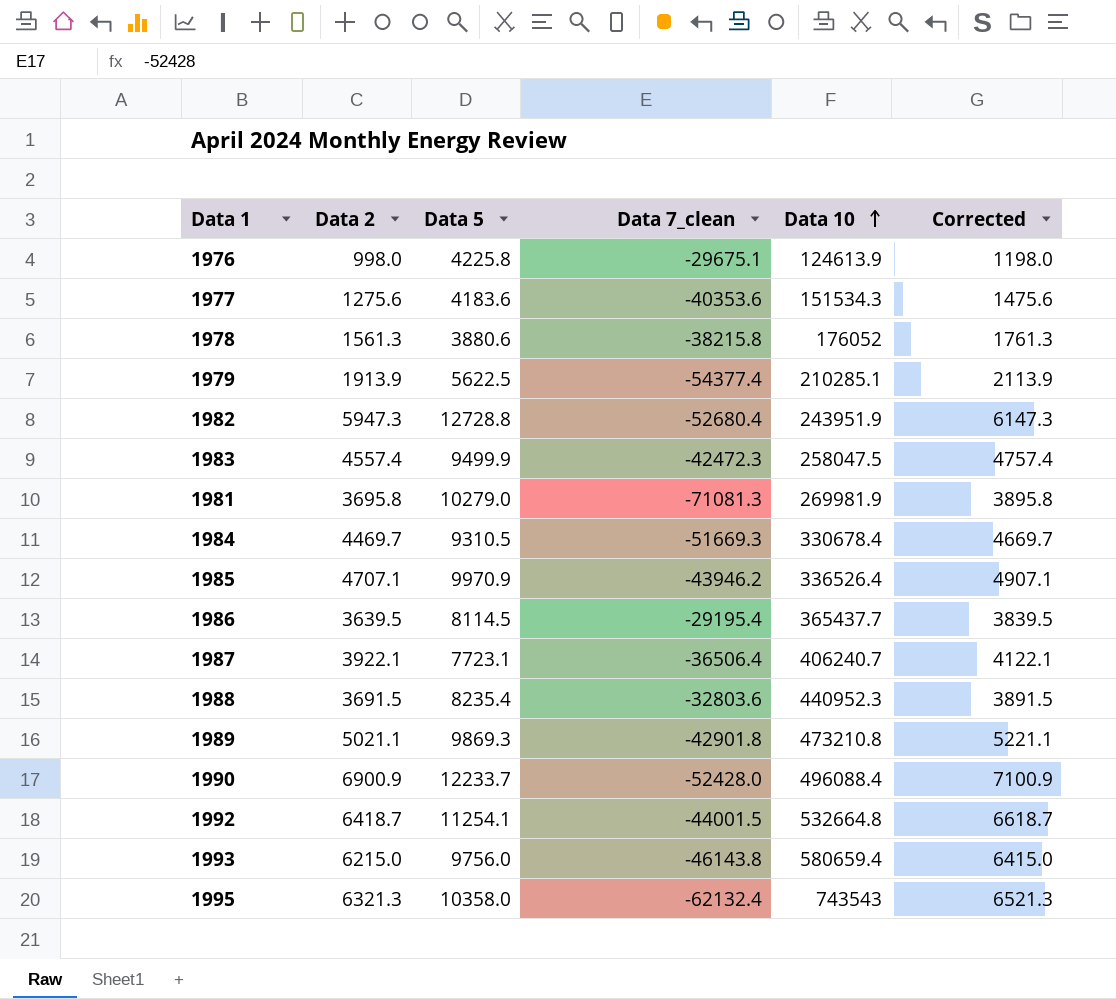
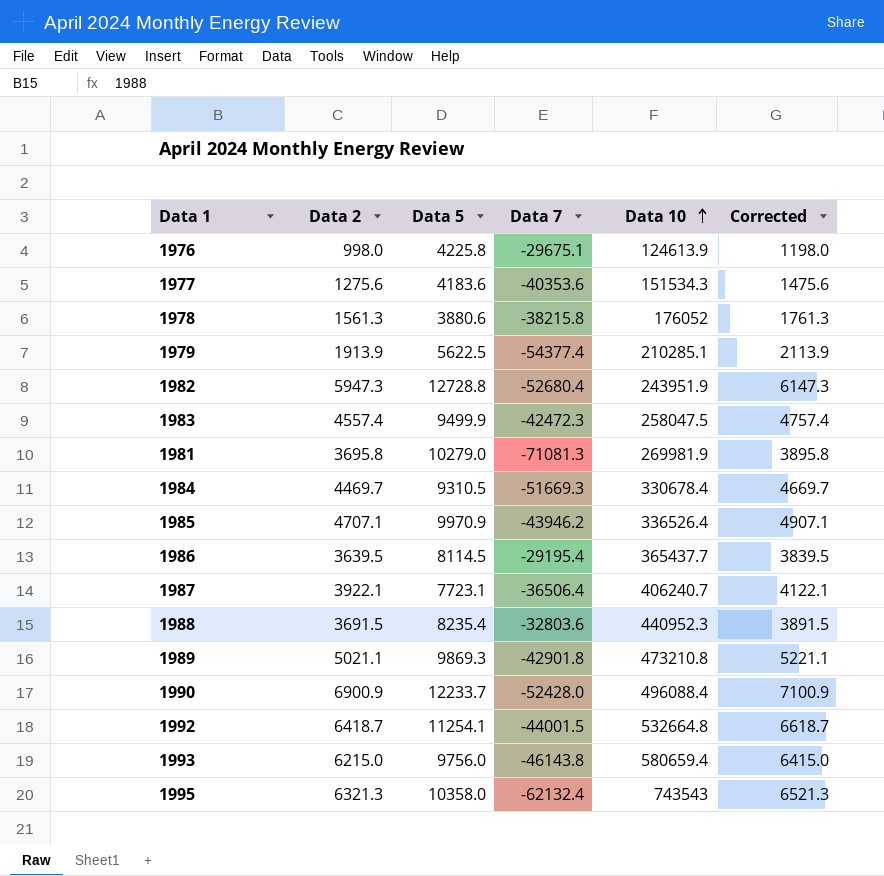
column name: Data 7_clean -> Data 7

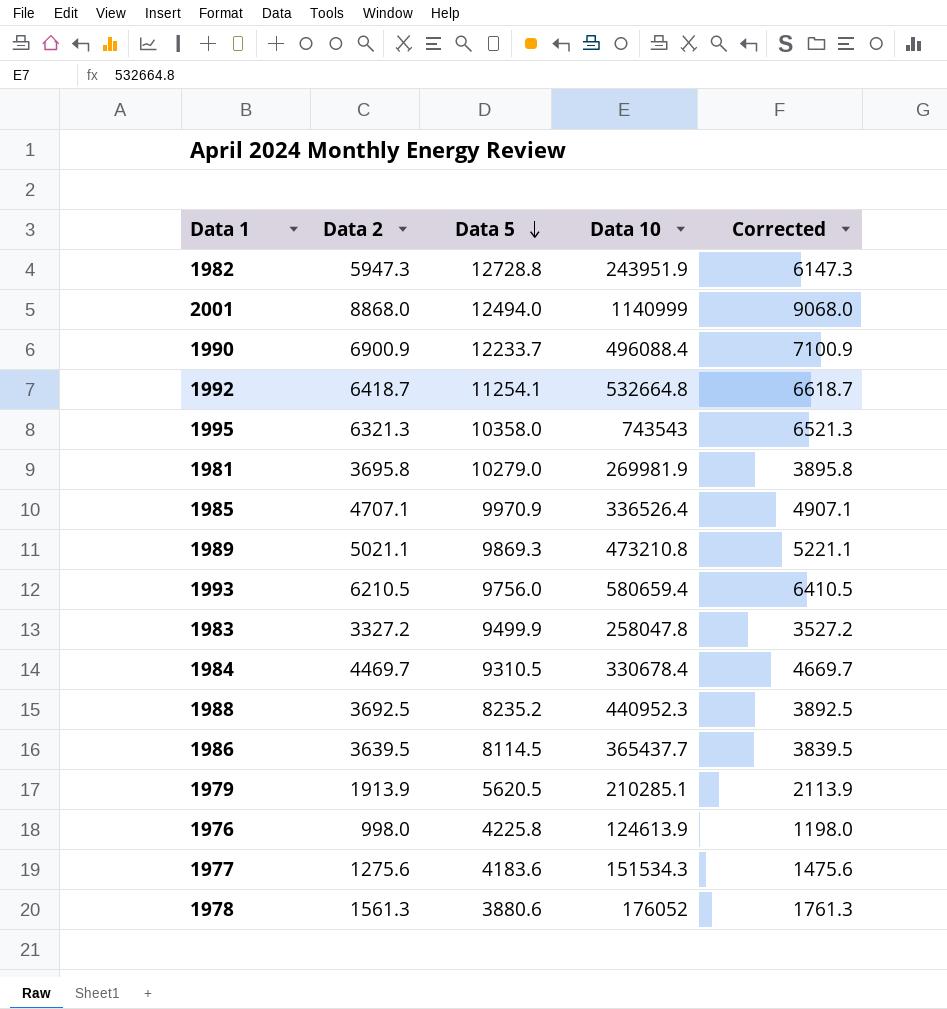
row order: Data 10 ascending -> Data 5 descending
column Data 7 | position: 4 -> none
row 1987: 3922.1 | 7723.1 | -36506.4 | 406240.7 | 4122.1 -> none
row 2001: none -> 8868.0 | 12494.0 | 1140999 | 9068.0
1993 | Data 2: 6215.0 -> 6210.5
1993 | Corrected: 6415.0 -> 6410.5
1983 | Data 2: 4557.4 -> 3327.2
1983 | Data 10: 258047.5 -> 258047.8
1983 | Corrected: 4757.4 -> 3527.2
1988 | Data 2: 3691.5 -> 3692.5
1988 | Data 5: 8235.4 -> 8235.2
1988 | Corrected: 3891.5 -> 3892.5
1979 | Data 5: 5622.5 -> 5620.5

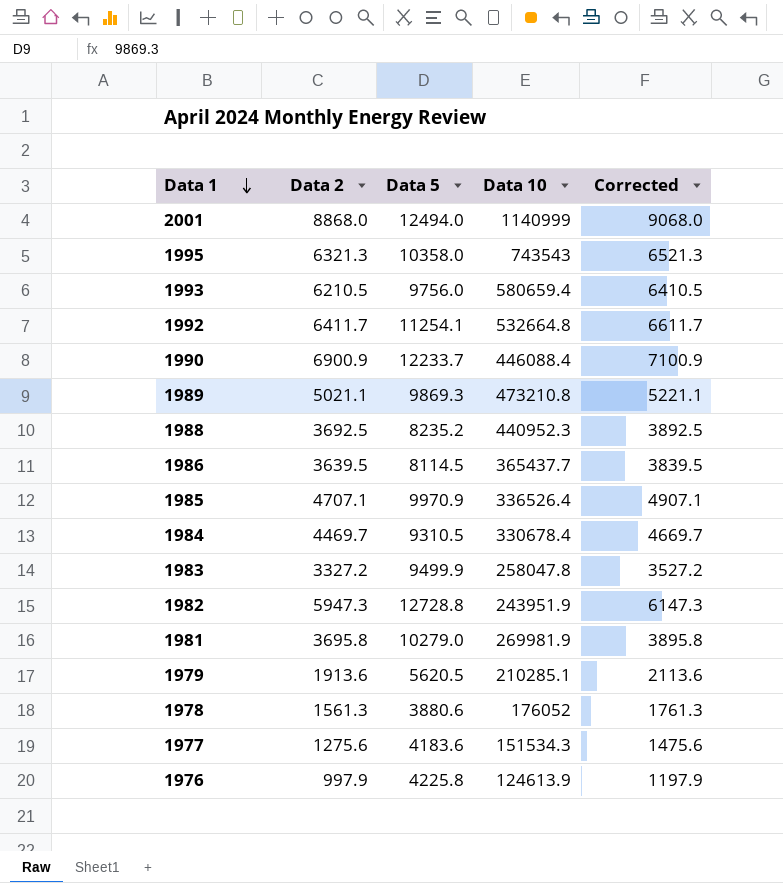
row order: Data 5 descending -> Data 1 descending
1992 | Data 2: 6418.7 -> 6411.7
1992 | Corrected: 6618.7 -> 6611.7
1990 | Data 10: 496088.4 -> 446088.4
1979 | Data 2: 1913.9 -> 1913.6
1979 | Corrected: 2113.9 -> 2113.6
1976 | Data 2: 998.0 -> 997.9
1976 | Corrected: 1198.0 -> 1197.9

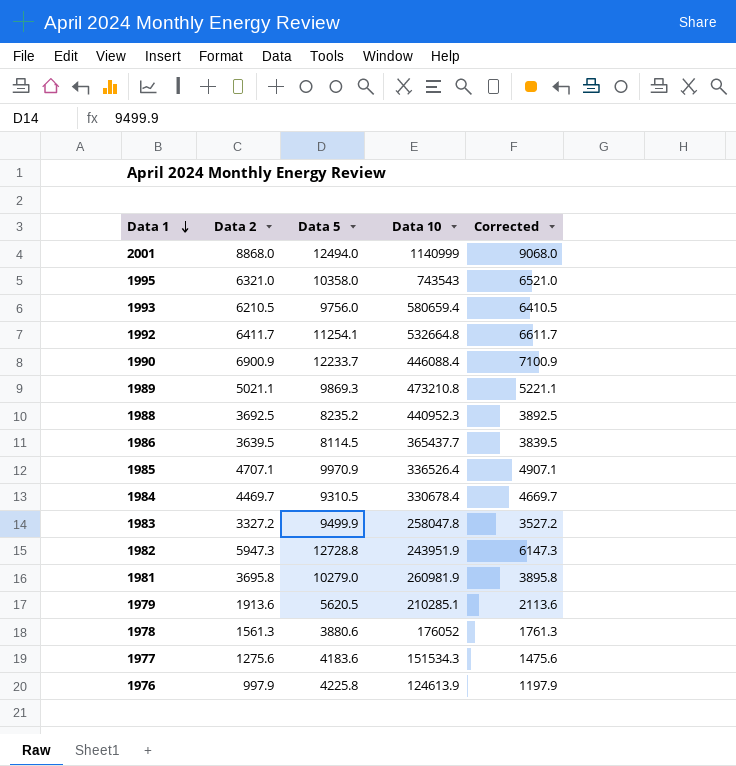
1995 | Data 2: 6321.3 -> 6321.0
1995 | Corrected: 6521.3 -> 6521.0
1981 | Data 10: 269981.9 -> 260981.9

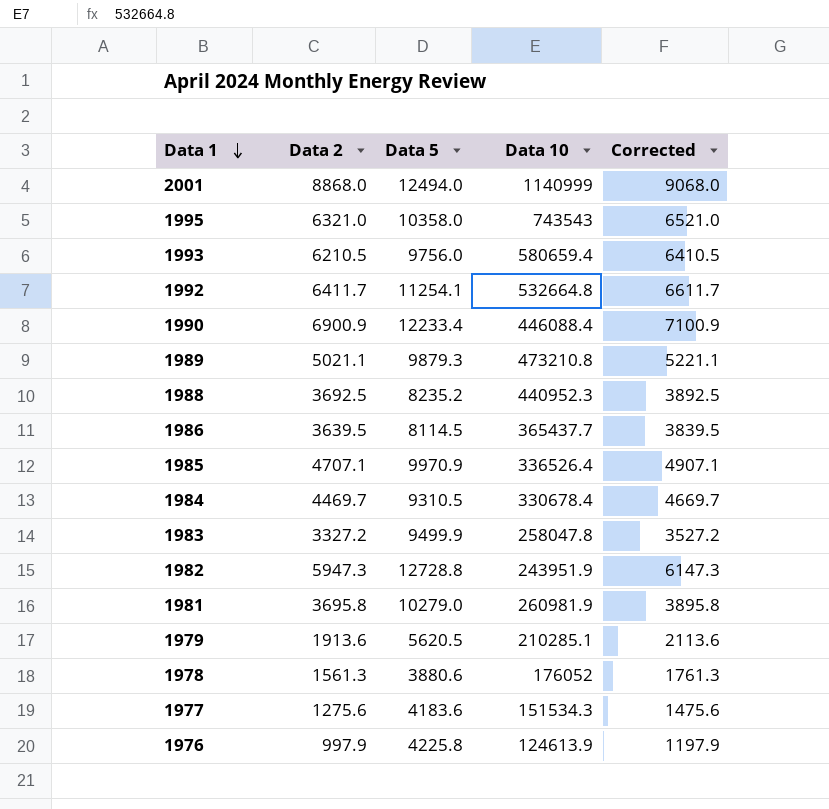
1990 | Data 5: 12233.7 -> 12233.4
1989 | Data 5: 9869.3 -> 9879.3

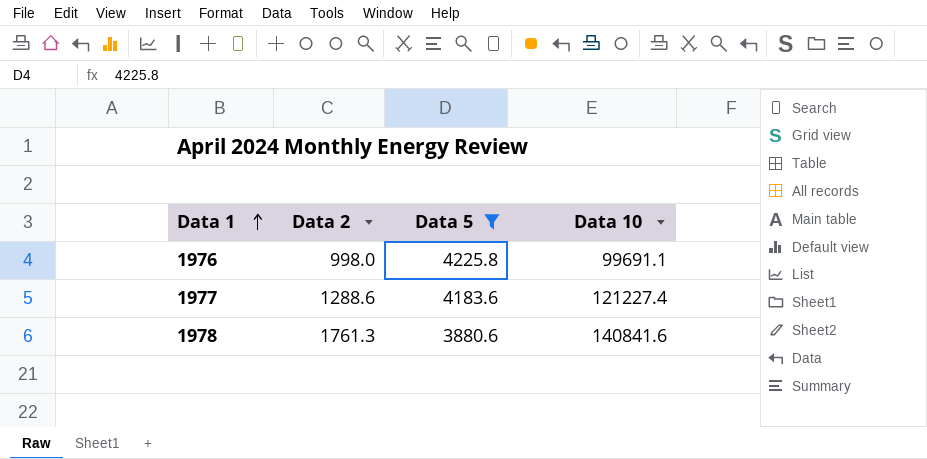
filter: none -> Data 5 <= 4225.8
row order: Data 1 descending -> Data 1 ascending
column Corrected | formula: [Data 2] + 200 -> none
1976 | Data 2: 997.9 -> 998.0
1976 | Data 10: 124613.9 -> 99691.1
1977 | Data 2: 1275.6 -> 1288.6
1977 | Data 10: 151534.3 -> 121227.4
1978 | Data 2: 1561.3 -> 1761.3
1978 | Data 10: 176052 -> 140841.6

